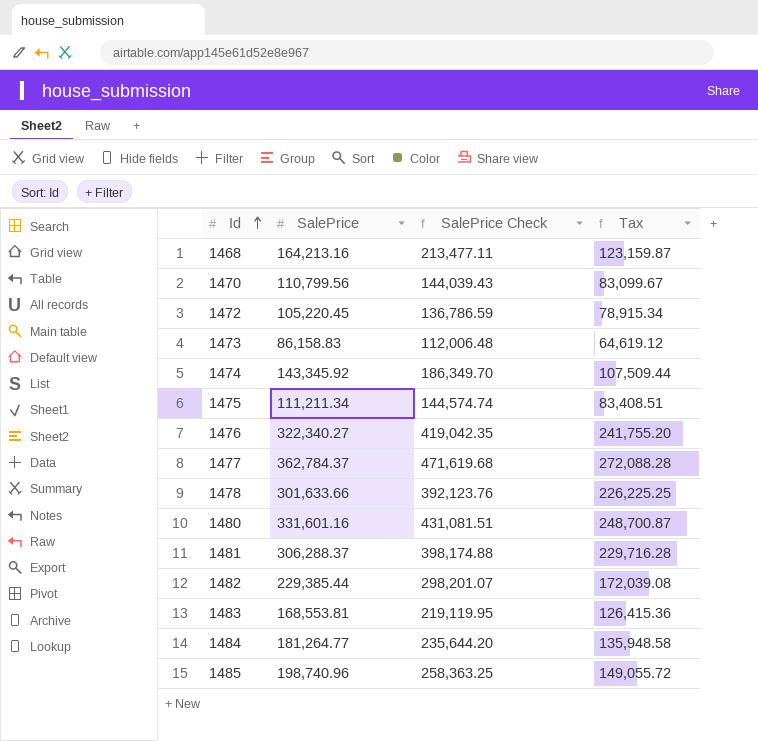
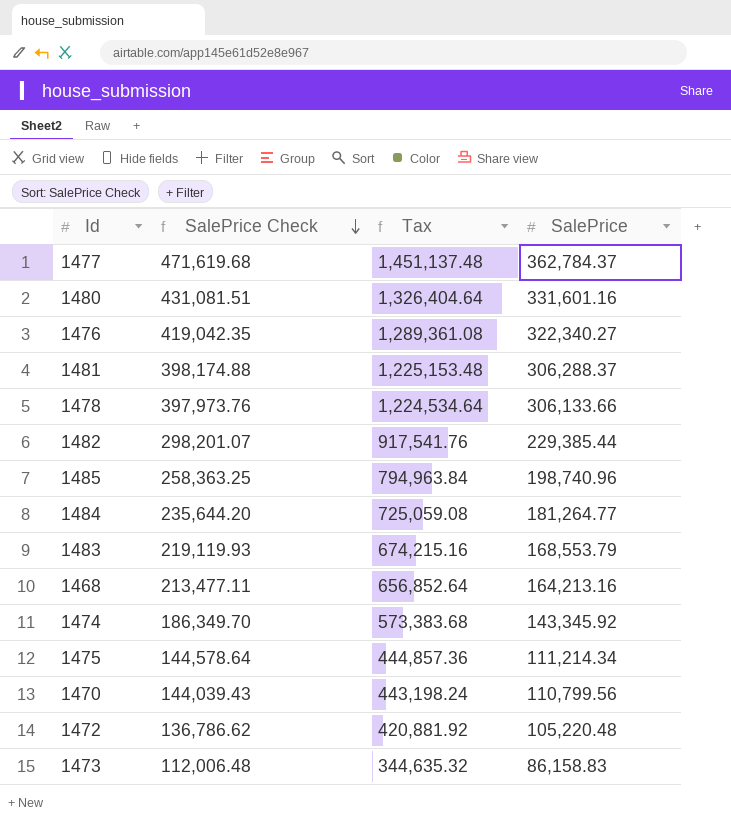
row order: Id ascending -> SalePrice Check descending
column Tax | formula: [SalePrice] * 0.75 -> [SalePrice] * 4
column SalePrice | position: 2 -> 4
1478 | SalePrice Check: 392,123.76 -> 397,973.76
1478 | SalePrice: 301,633.66 -> 306,133.66
1483 | SalePrice Check: 219,119.95 -> 219,119.93
1483 | SalePrice: 168,553.81 -> 168,553.79
1475 | SalePrice Check: 144,574.74 -> 144,578.64
1475 | SalePrice: 111,211.34 -> 111,214.34
1472 | SalePrice Check: 136,786.59 -> 136,786.62
1472 | SalePrice: 105,220.45 -> 105,220.48

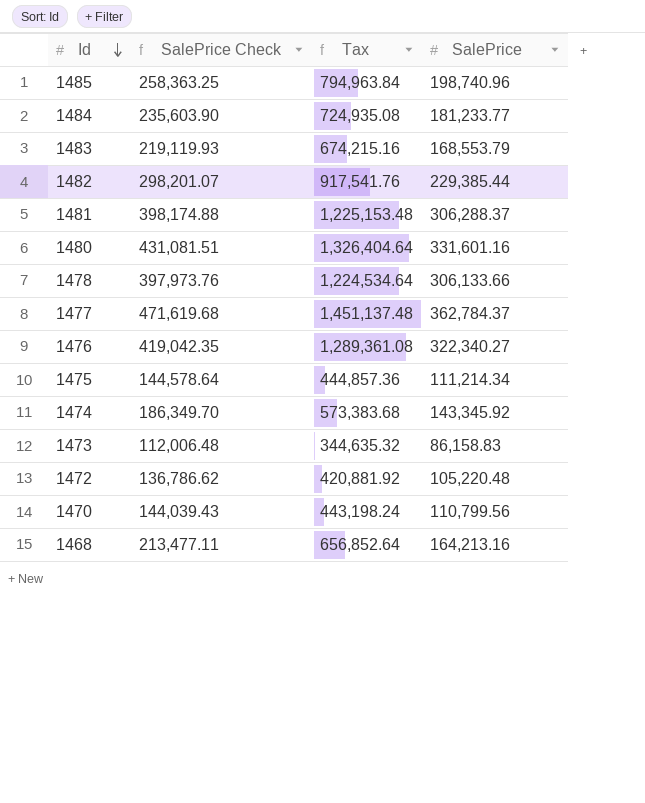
row order: SalePrice Check descending -> Id descending
1484 | SalePrice Check: 235,644.20 -> 235,603.90
1484 | Tax: 725,059.08 -> 724,935.08
1484 | SalePrice: 181,264.77 -> 181,233.77

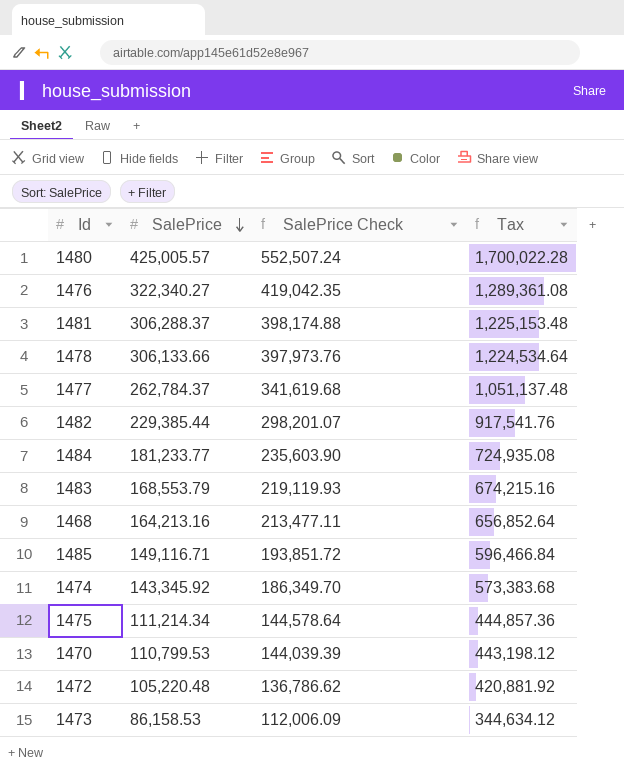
row order: Id descending -> SalePrice descending
column SalePrice | position: 4 -> 2
1480 | SalePrice: 331,601.16 -> 425,005.57
1480 | SalePrice Check: 431,081.51 -> 552,507.24
1480 | Tax: 1,326,404.64 -> 1,700,022.28
1477 | SalePrice: 362,784.37 -> 262,784.37
1477 | SalePrice Check: 471,619.68 -> 341,619.68
1477 | Tax: 1,451,137.48 -> 1,051,137.48
1485 | SalePrice: 198,740.96 -> 149,116.71
1485 | SalePrice Check: 258,363.25 -> 193,851.72
1485 | Tax: 794,963.84 -> 596,466.84
1470 | SalePrice: 110,799.56 -> 110,799.53
1470 | SalePrice Check: 144,039.43 -> 144,039.39
1470 | Tax: 443,198.24 -> 443,198.12
1473 | SalePrice: 86,158.83 -> 86,158.53
1473 | SalePrice Check: 112,006.48 -> 112,006.09
1473 | Tax: 344,635.32 -> 344,634.12

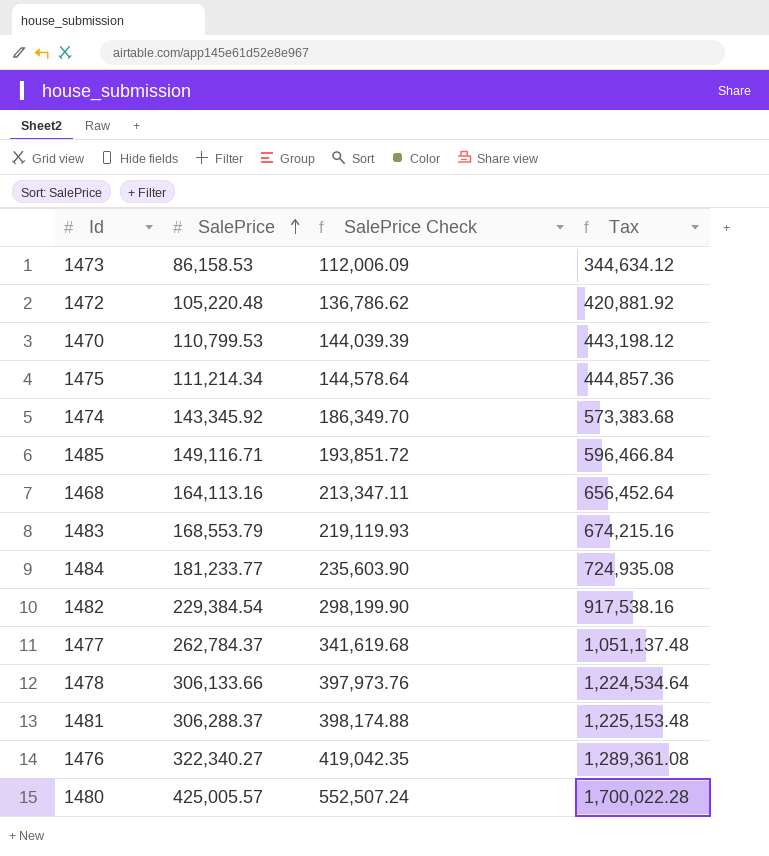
row order: SalePrice descending -> SalePrice ascending
1468 | SalePrice: 164,213.16 -> 164,113.16
1468 | SalePrice Check: 213,477.11 -> 213,347.11
1468 | Tax: 656,852.64 -> 656,452.64
1482 | SalePrice: 229,385.44 -> 229,384.54
1482 | SalePrice Check: 298,201.07 -> 298,199.90
1482 | Tax: 917,541.76 -> 917,538.16

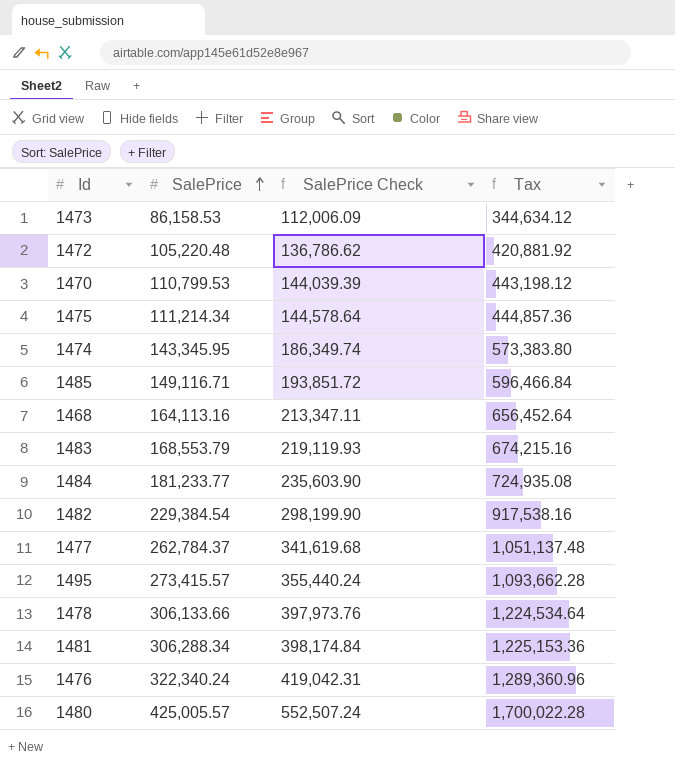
1474 | SalePrice: 143,345.92 -> 143,345.95
1474 | SalePrice Check: 186,349.70 -> 186,349.74
1474 | Tax: 573,383.68 -> 573,383.80
row 1495: none -> 273,415.57 | 355,440.24 | 1,093,662.28
1481 | SalePrice: 306,288.37 -> 306,288.34
1481 | SalePrice Check: 398,174.88 -> 398,174.84
1481 | Tax: 1,225,153.48 -> 1,225,153.36
1476 | SalePrice: 322,340.27 -> 322,340.24
1476 | SalePrice Check: 419,042.35 -> 419,042.31
1476 | Tax: 1,289,361.08 -> 1,289,360.96

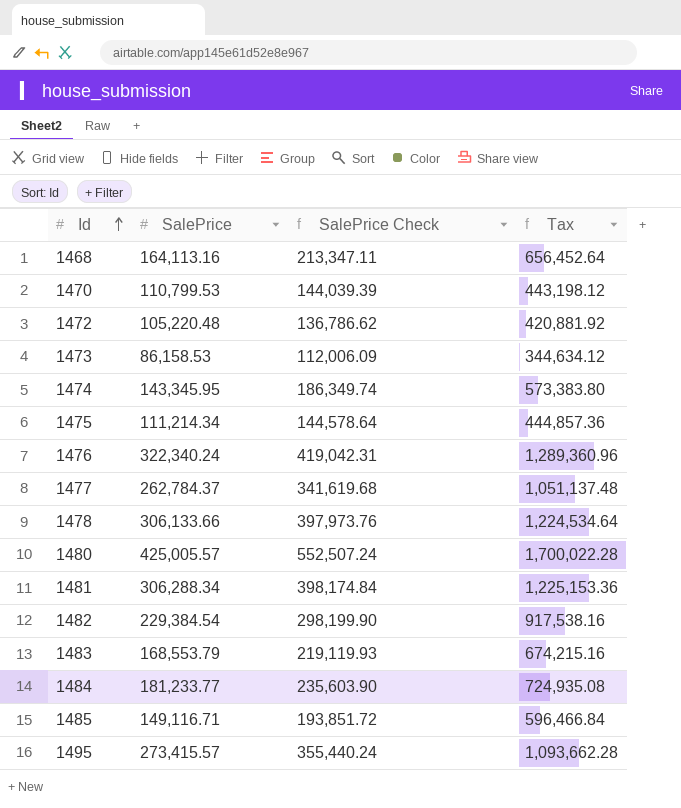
row order: SalePrice ascending -> Id ascending

